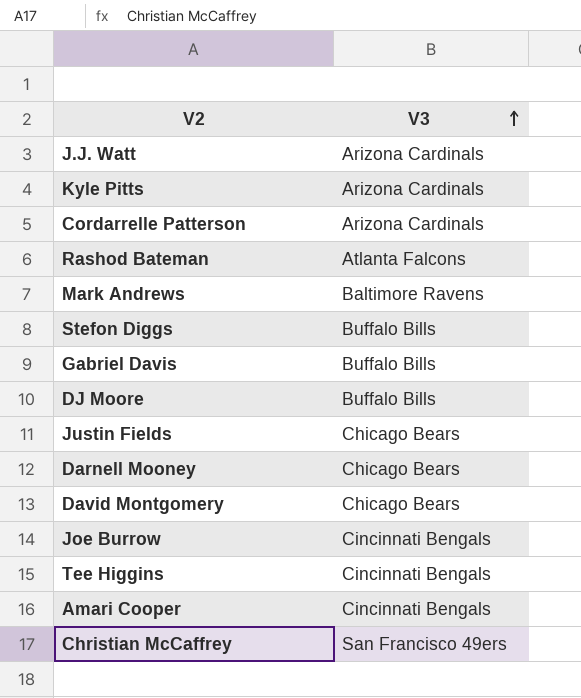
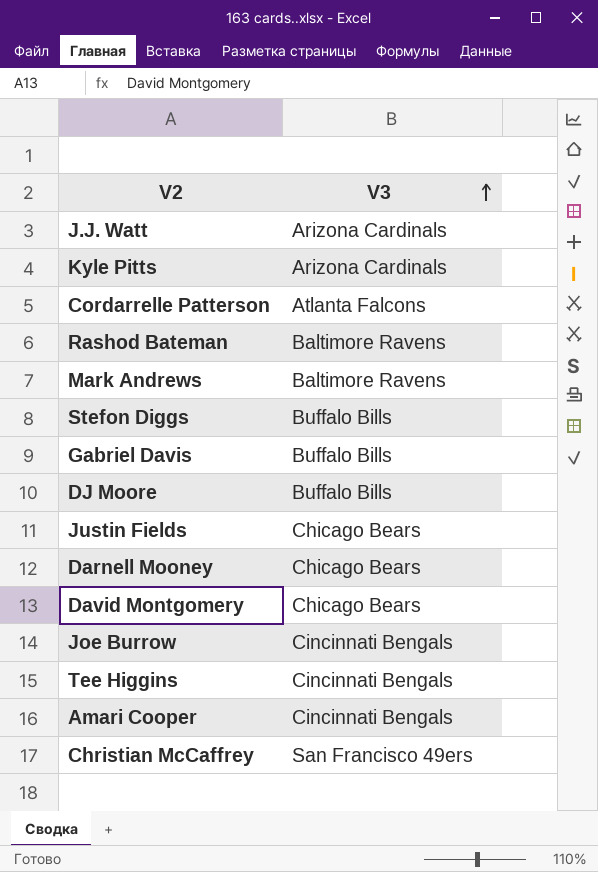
Cordarrelle Patterson | V3: Arizona Cardinals -> Atlanta Falcons
Rashod Bateman | V3: Atlanta Falcons -> Baltimore Ravens

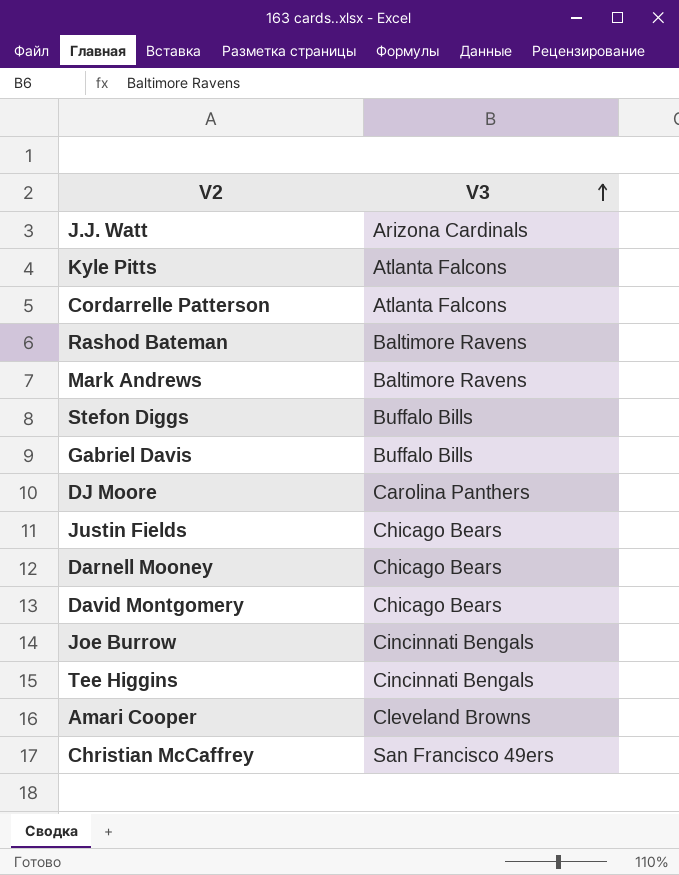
Kyle Pitts | V3: Arizona Cardinals -> Atlanta Falcons
DJ Moore | V3: Buffalo Bills -> Carolina Panthers
Amari Cooper | V3: Cincinnati Bengals -> Cleveland Browns

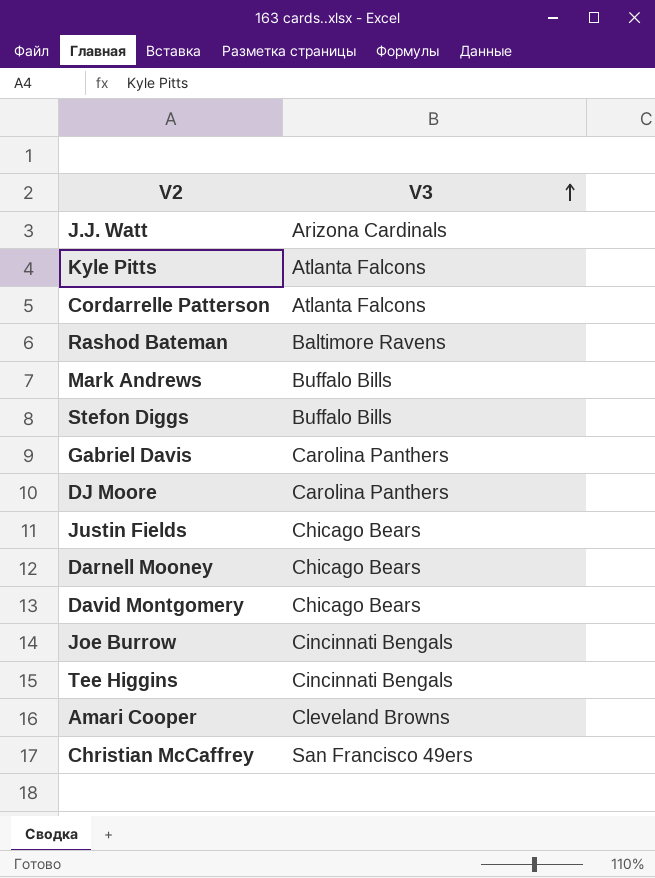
Mark Andrews | V3: Baltimore Ravens -> Buffalo Bills
Gabriel Davis | V3: Buffalo Bills -> Carolina Panthers

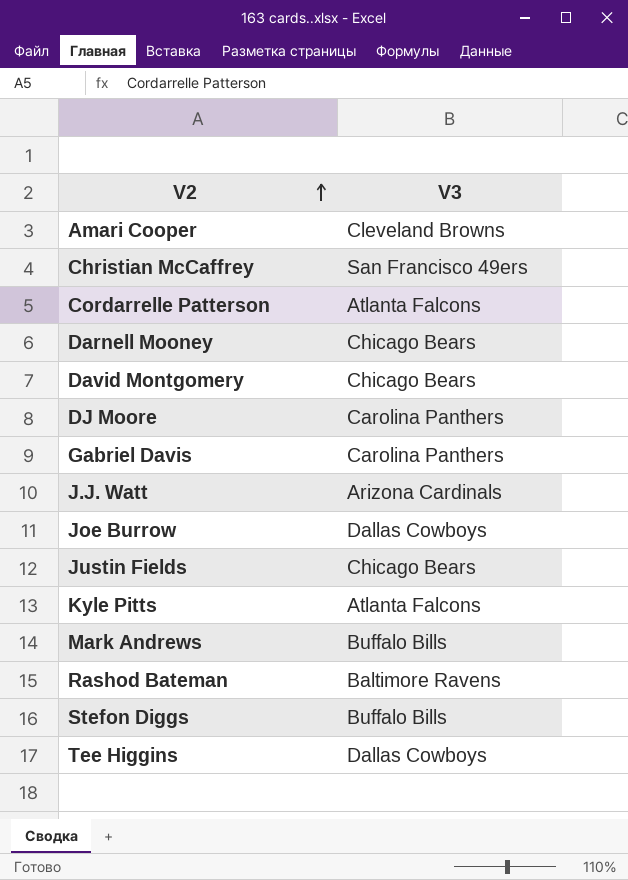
row order: V3 ascending -> V2 ascending
Joe Burrow | V3: Cincinnati Bengals -> Dallas Cowboys
Tee Higgins | V3: Cincinnati Bengals -> Dallas Cowboys

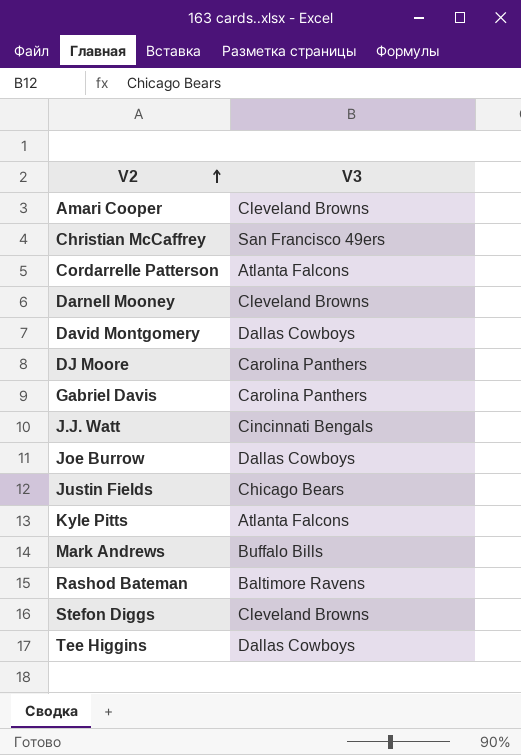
Darnell Mooney | V3: Chicago Bears -> Cleveland Browns
David Montgomery | V3: Chicago Bears -> Dallas Cowboys
J.J. Watt | V3: Arizona Cardinals -> Cincinnati Bengals
Stefon Diggs | V3: Buffalo Bills -> Cleveland Browns

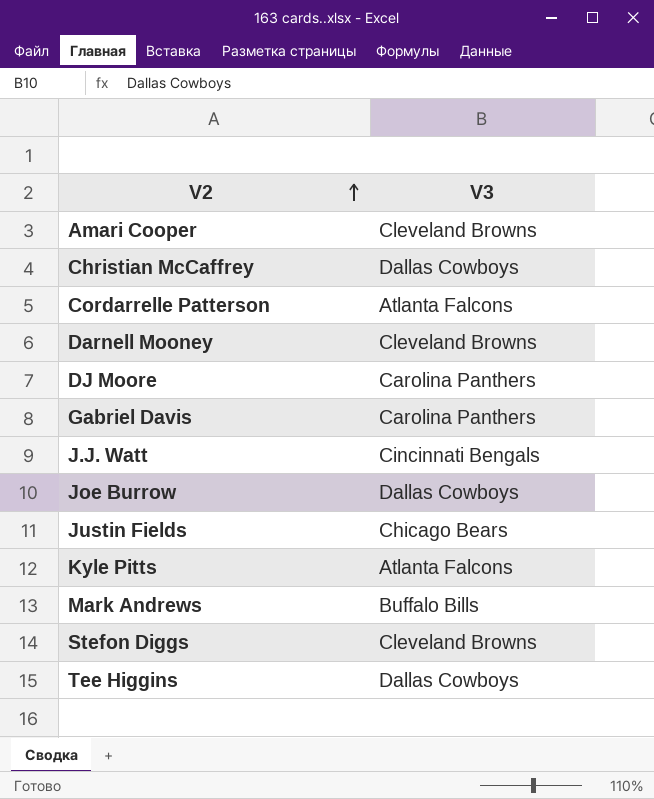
row David Montgomery: Dallas Cowboys -> none
row Rashod Bateman: Baltimore Ravens -> none
Christian McCaffrey | V3: San Francisco 49ers -> Dallas Cowboys

